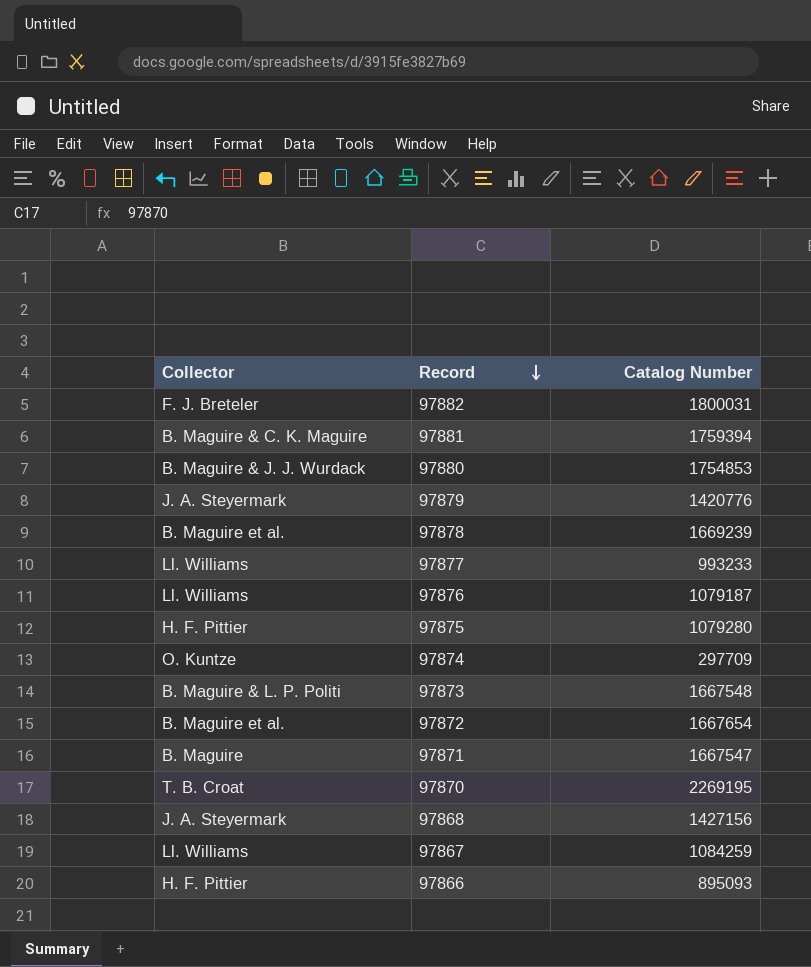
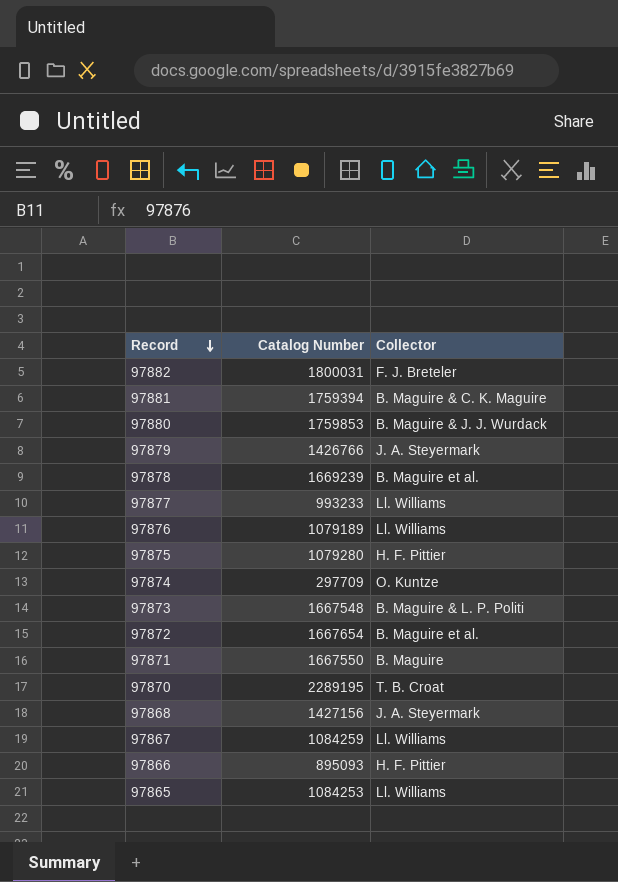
column Collector | position: 1 -> 3
97880 | Catalog Number: 1754853 -> 1759853
97879 | Catalog Number: 1420776 -> 1426766
97876 | Catalog Number: 1079187 -> 1079189
97871 | Catalog Number: 1667547 -> 1667550
97870 | Catalog Number: 2269195 -> 2289195
row 97865: none -> 1084253 | Ll. Williams

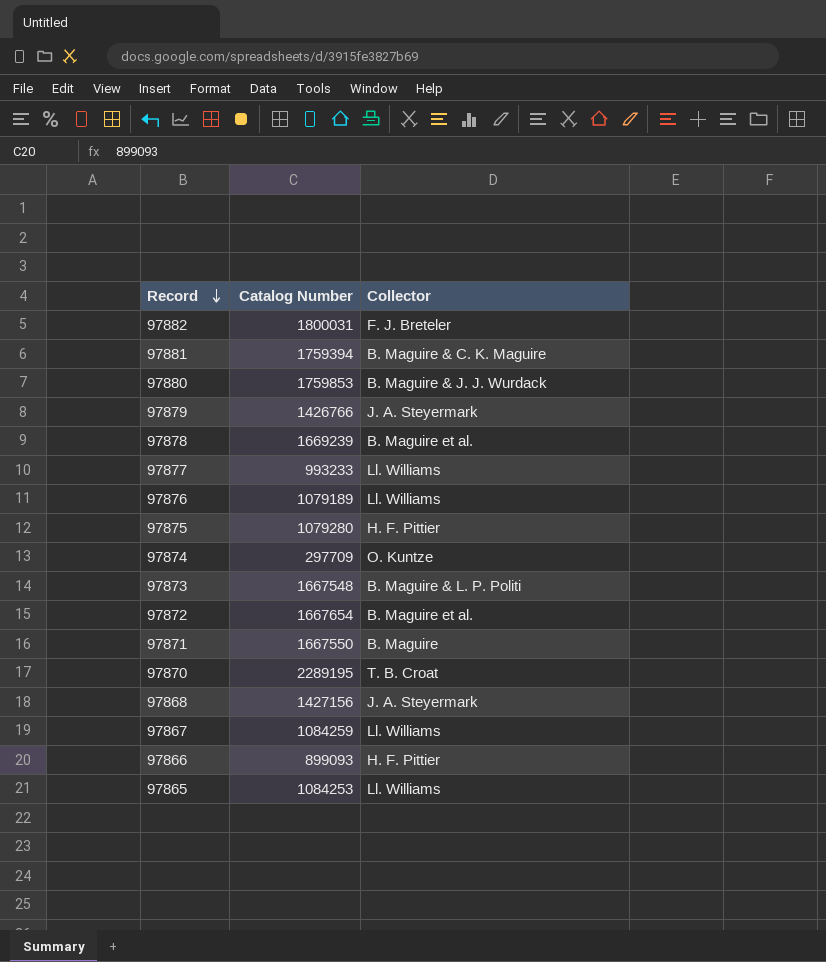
97866 | Catalog Number: 895093 -> 899093

